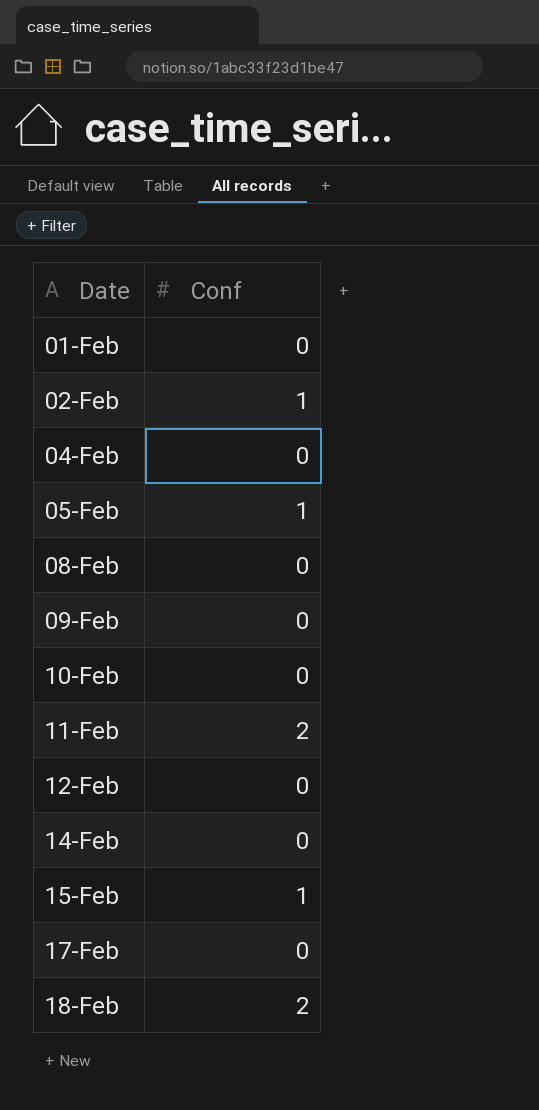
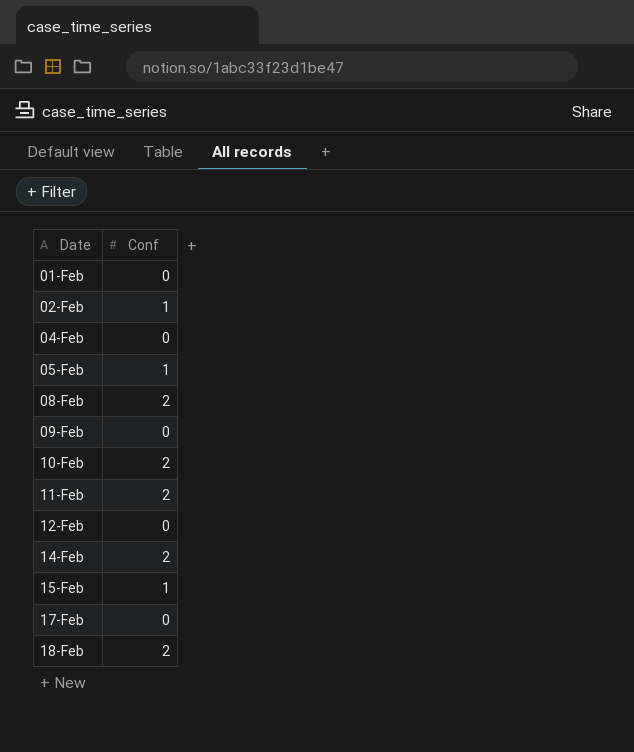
08-Feb | Conf: 0 -> 2
10-Feb | Conf: 0 -> 2
14-Feb | Conf: 0 -> 2

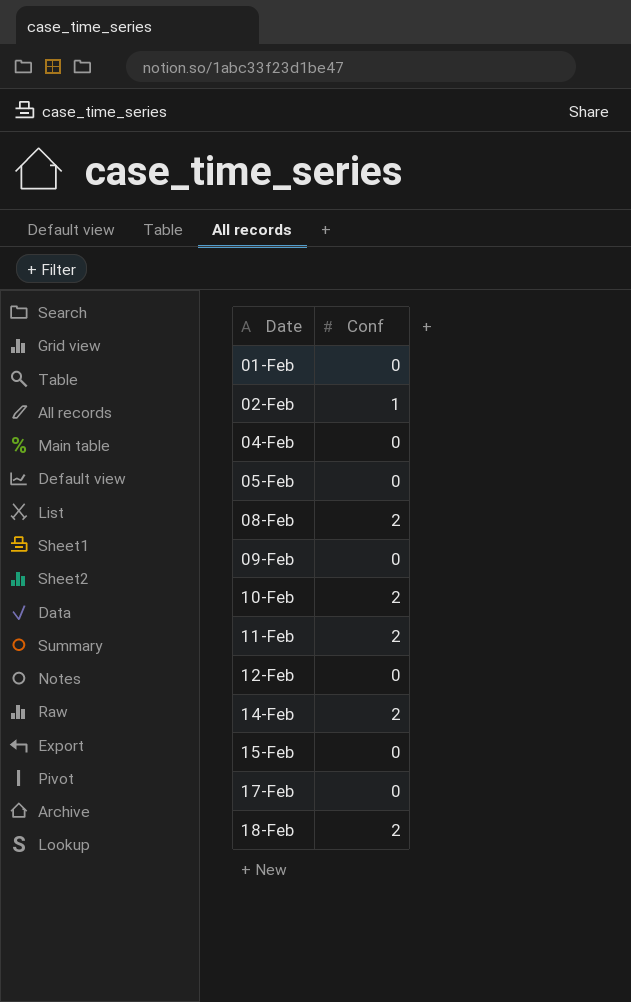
05-Feb | Conf: 1 -> 0
15-Feb | Conf: 1 -> 0

